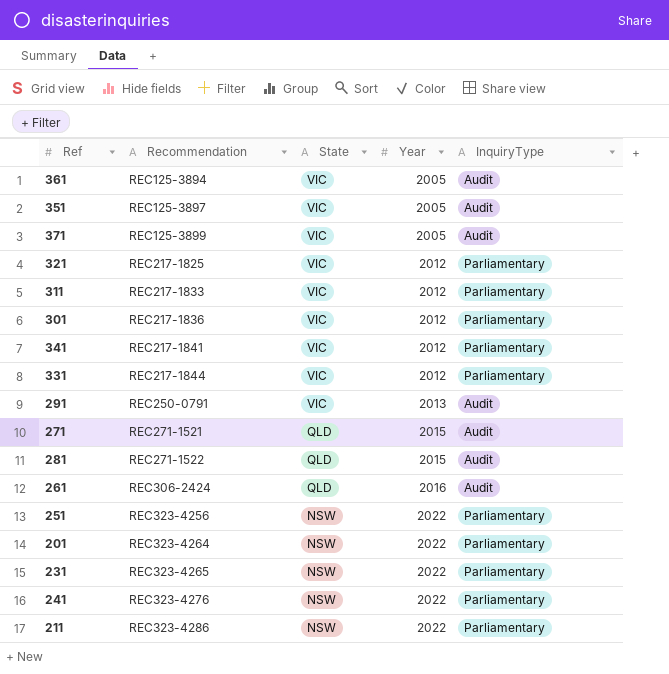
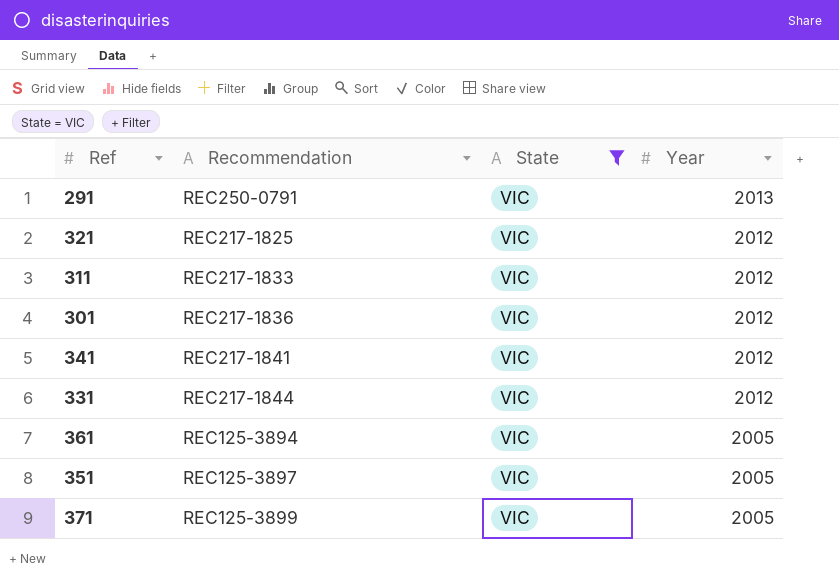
filter: none -> State = VIC
row order: Recommendation ascending -> Year descending
column InquiryType | position: 5 -> none

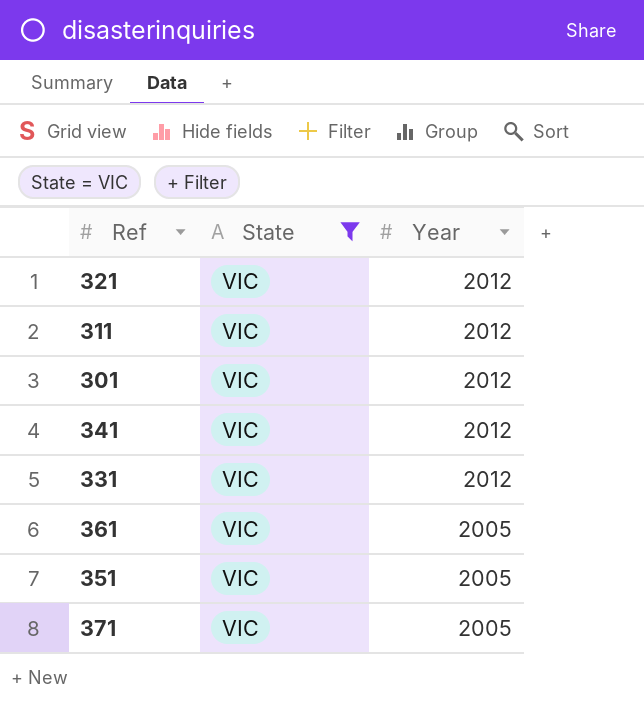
column Recommendation | position: 2 -> none
row 291: REC250-0791 | VIC | 2013 -> none

